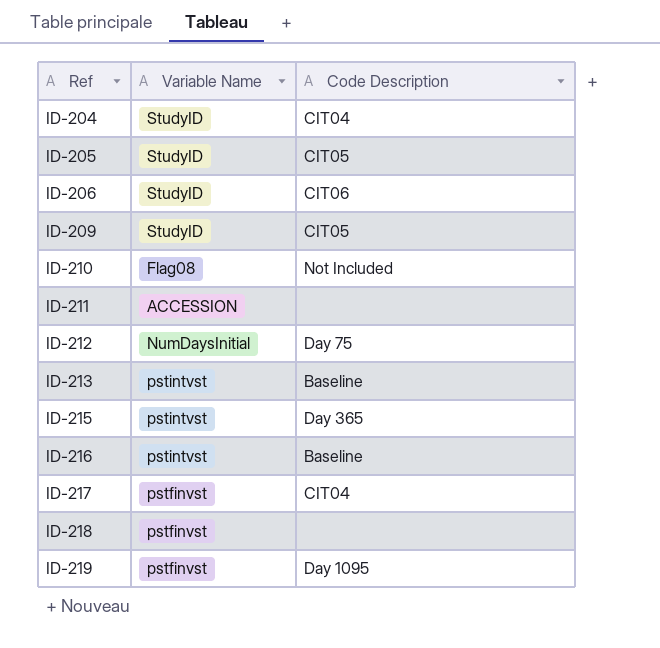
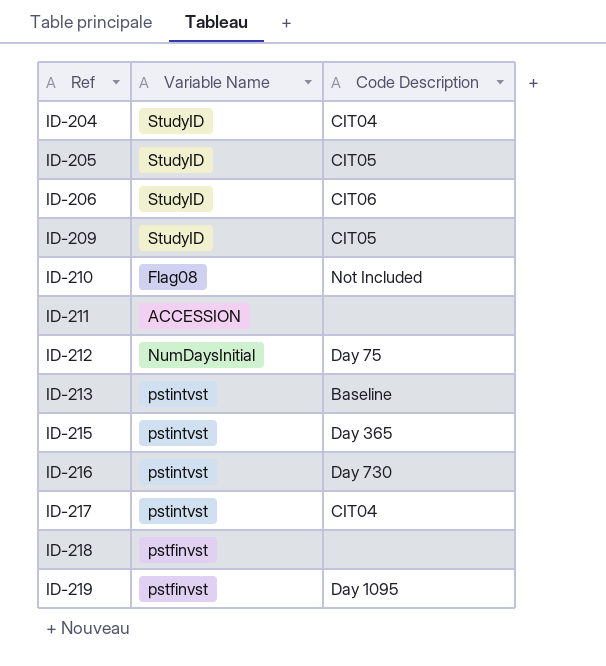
ID-216 | Code Description: Baseline -> Day 730
ID-217 | Variable Name: pstfinvst -> pstintvst

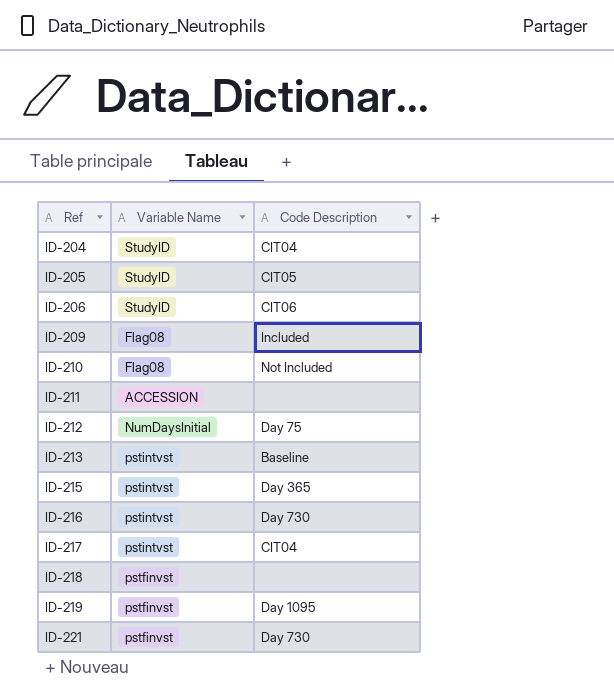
ID-209 | Variable Name: StudyID -> Flag08
ID-209 | Code Description: CIT05 -> Included
row ID-221: none -> pstfinvst | Day 730

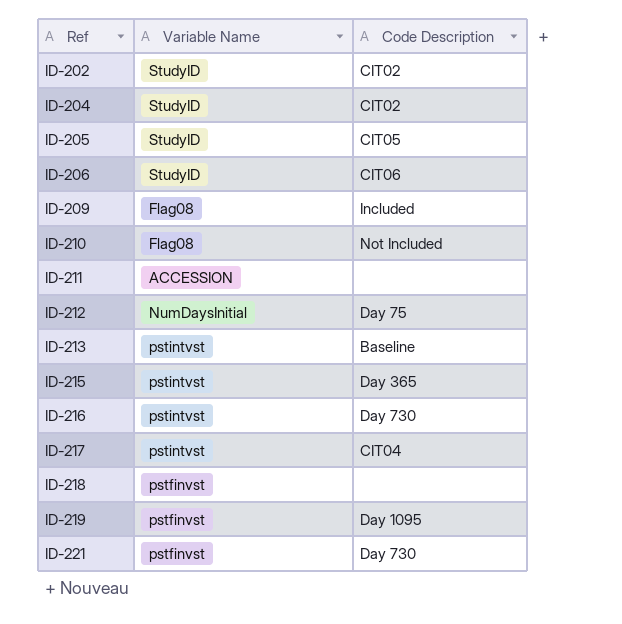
row ID-202: none -> StudyID | CIT02
ID-204 | Code Description: CIT04 -> CIT02

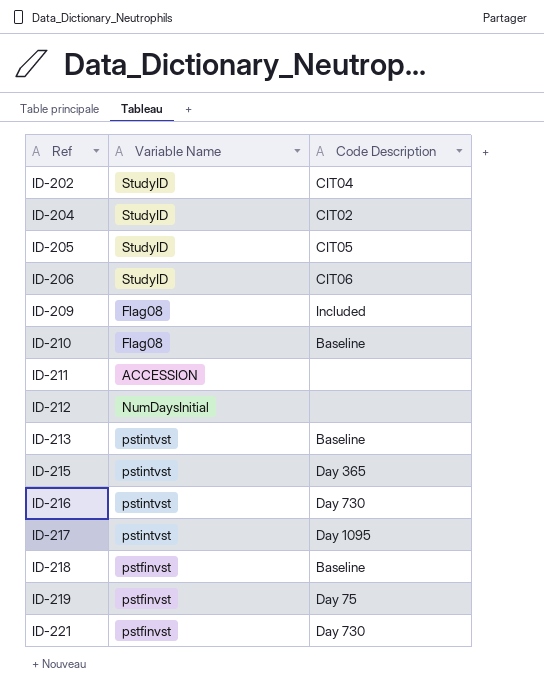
ID-202 | Code Description: CIT02 -> CIT04
ID-210 | Code Description: Not Included -> Baseline
ID-212 | Code Description: Day 75 -> none
ID-217 | Code Description: CIT04 -> Day 1095
ID-218 | Code Description: none -> Baseline
ID-219 | Code Description: Day 1095 -> Day 75

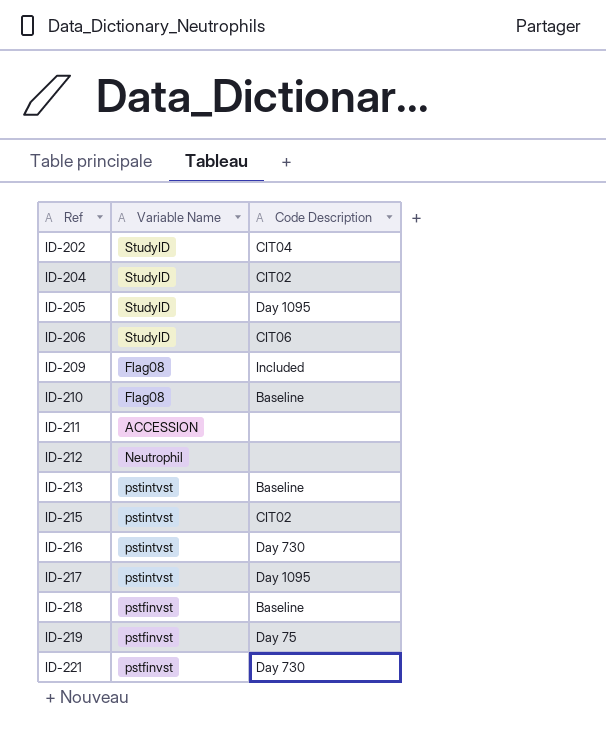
ID-205 | Code Description: CIT05 -> Day 1095
ID-212 | Variable Name: NumDaysInitial -> Neutrophil
ID-215 | Code Description: Day 365 -> CIT02

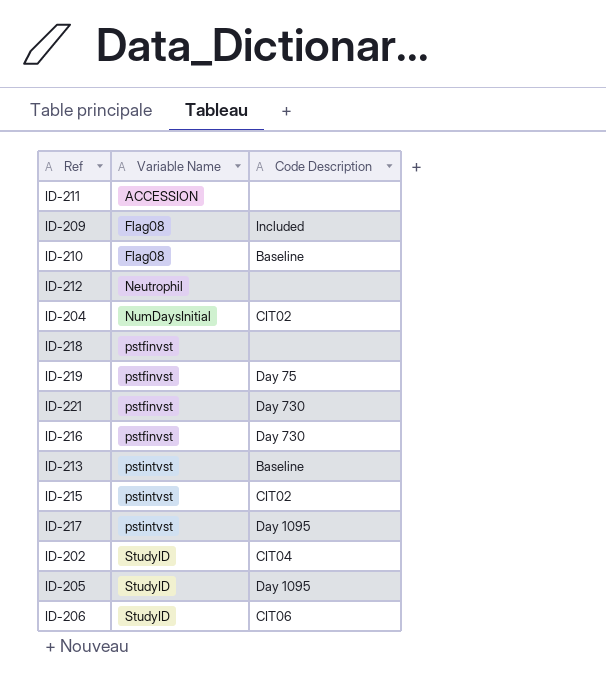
row order: Ref ascending -> Variable Name ascending
ID-204 | Variable Name: StudyID -> NumDaysInitial
ID-218 | Code Description: Baseline -> none
ID-216 | Variable Name: pstintvst -> pstfinvst

